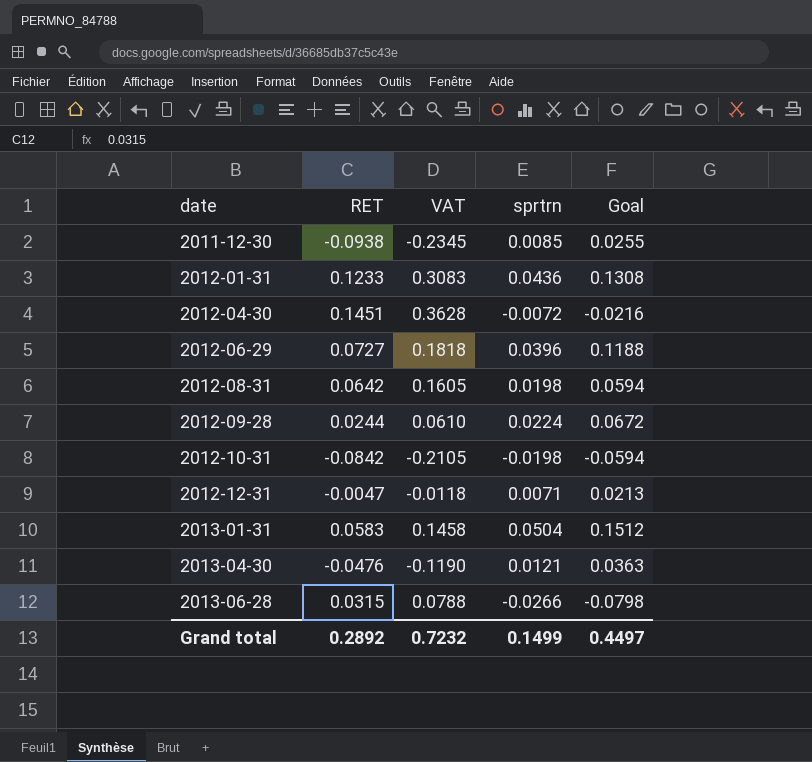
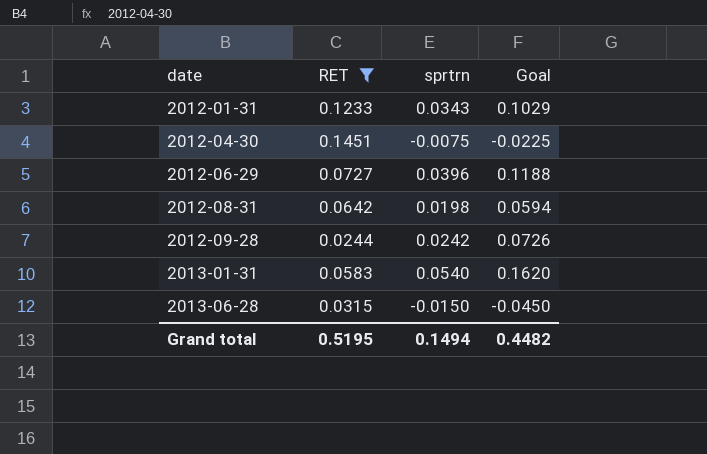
filter: none -> RET >= 0.0244
column VAT | formula: [RET] * 2.5 -> none
2012-01-31 | sprtrn: 0.0436 -> 0.0343
2012-01-31 | Goal: 0.1308 -> 0.1029
2012-04-30 | sprtrn: -0.0072 -> -0.0075
2012-04-30 | Goal: -0.0216 -> -0.0225
2012-09-28 | sprtrn: 0.0224 -> 0.0242
2012-09-28 | Goal: 0.0672 -> 0.0726
2013-01-31 | sprtrn: 0.0504 -> 0.0540
2013-01-31 | Goal: 0.1512 -> 0.1620
2013-06-28 | sprtrn: -0.0266 -> -0.0150
2013-06-28 | Goal: -0.0798 -> -0.0450
Grand total | RET: 0.2892 -> 0.5195
Grand total | sprtrn: 0.1499 -> 0.1494
Grand total | Goal: 0.4497 -> 0.4482

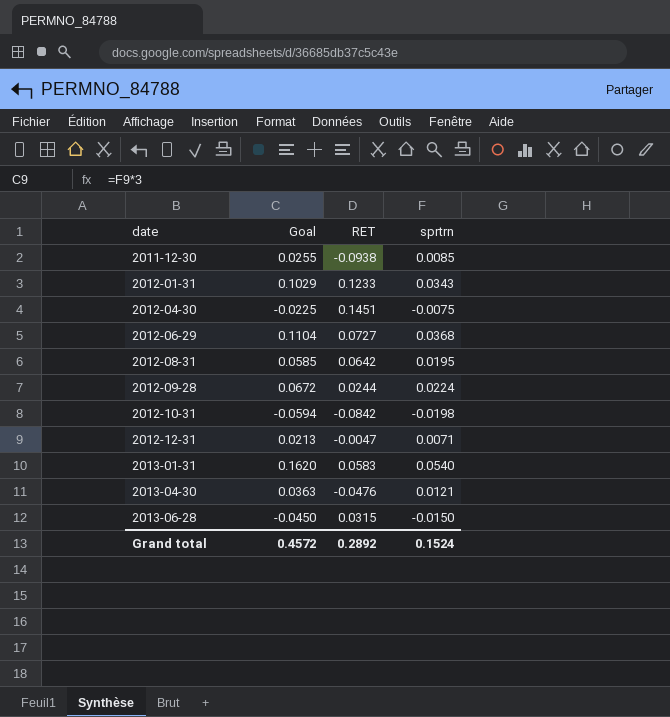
filter: RET >= 0.0244 -> none
column Goal | position: 4 -> 2
2012-06-29 | Goal: 0.1188 -> 0.1104
2012-06-29 | sprtrn: 0.0396 -> 0.0368
2012-08-31 | Goal: 0.0594 -> 0.0585
2012-08-31 | sprtrn: 0.0198 -> 0.0195
2012-09-28 | Goal: 0.0726 -> 0.0672
2012-09-28 | sprtrn: 0.0242 -> 0.0224
Grand total | Goal: 0.4482 -> 0.4572
Grand total | RET: 0.5195 -> 0.2892
Grand total | sprtrn: 0.1494 -> 0.1524

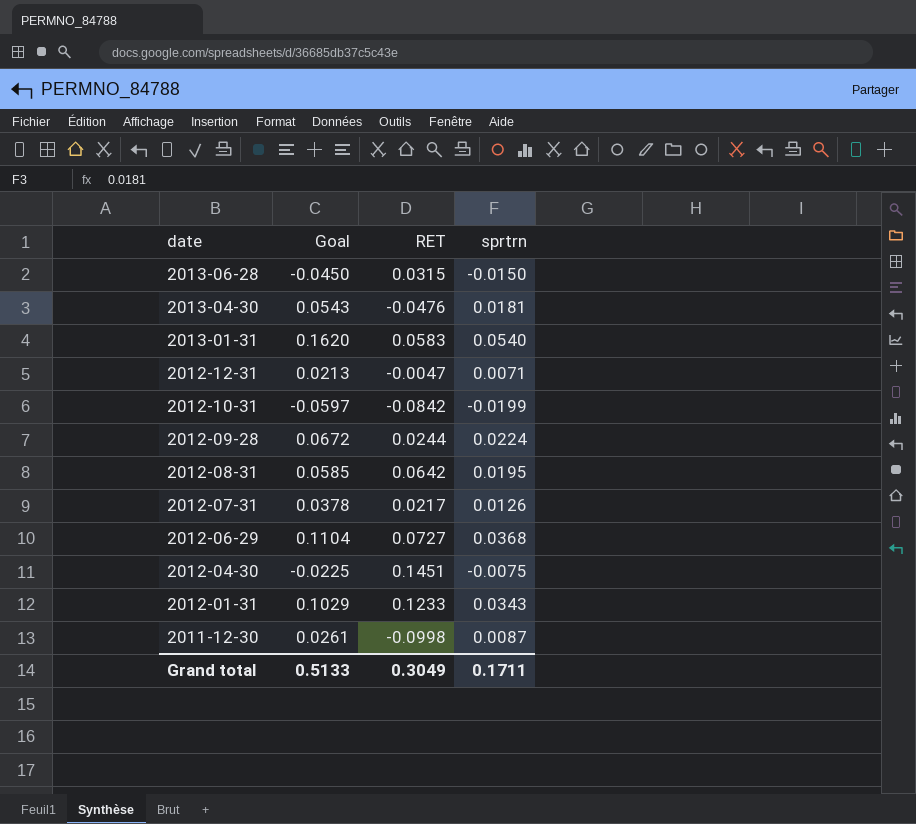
row order: date ascending -> date descending
2013-04-30 | Goal: 0.0363 -> 0.0543
2013-04-30 | sprtrn: 0.0121 -> 0.0181
2012-10-31 | Goal: -0.0594 -> -0.0597
2012-10-31 | sprtrn: -0.0198 -> -0.0199
row 2012-07-31: none -> 0.0378 | 0.0217 | 0.0126
2011-12-30 | Goal: 0.0255 -> 0.0261
2011-12-30 | RET: -0.0938 -> -0.0998
2011-12-30 | sprtrn: 0.0085 -> 0.0087
Grand total | Goal: 0.4572 -> 0.5133
Grand total | RET: 0.2892 -> 0.3049
Grand total | sprtrn: 0.1524 -> 0.1711

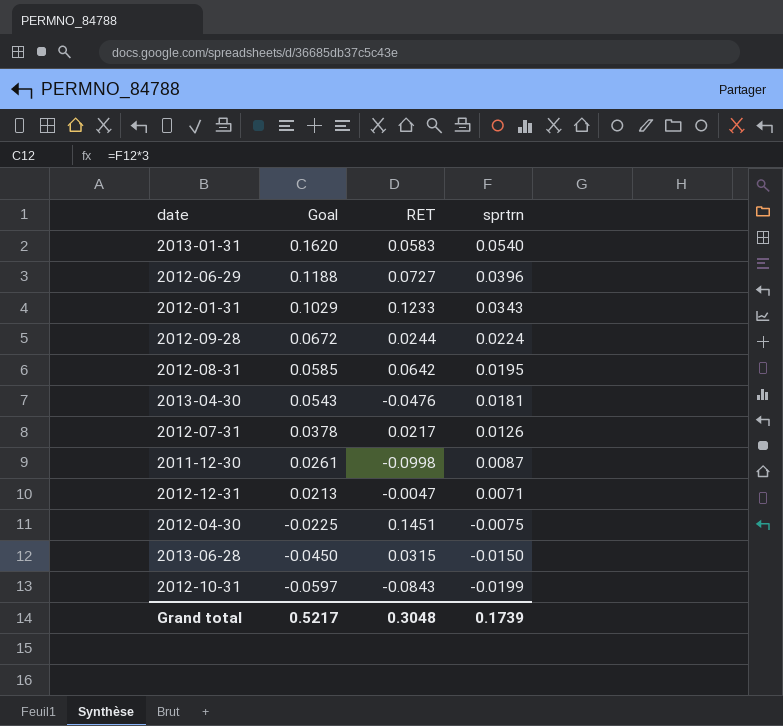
row order: date descending -> Goal descending
2012-06-29 | Goal: 0.1104 -> 0.1188
2012-06-29 | sprtrn: 0.0368 -> 0.0396
2012-10-31 | RET: -0.0842 -> -0.0843
Grand total | Goal: 0.5133 -> 0.5217
Grand total | RET: 0.3049 -> 0.3048
Grand total | sprtrn: 0.1711 -> 0.1739

